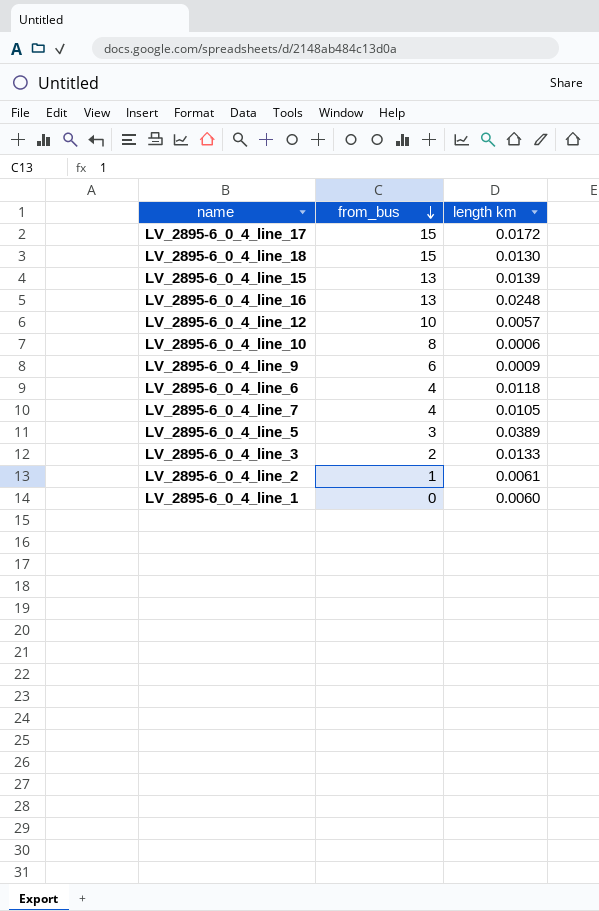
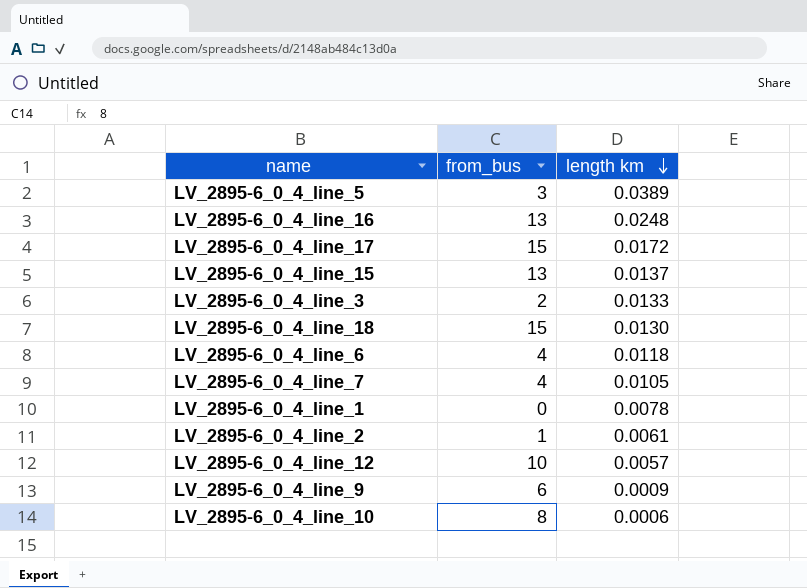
row order: from_bus descending -> length km descending
LV_2895-6_0_4_line_15 | length km: 0.0139 -> 0.0137
LV_2895-6_0_4_line_1 | length km: 0.0060 -> 0.0078

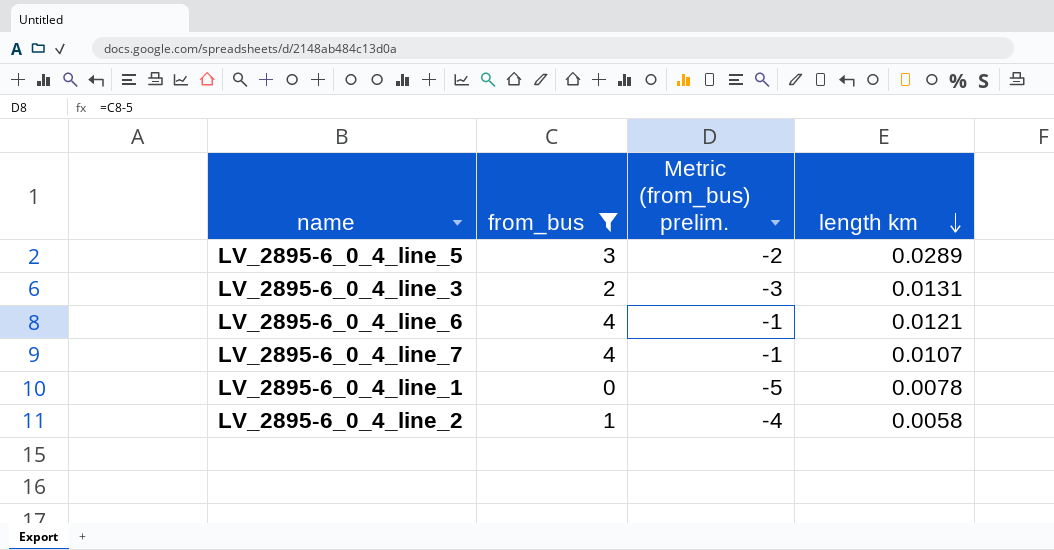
filter: none -> from_bus <= 4
column Metric (from_bus) prelim. | formula: none -> [from_bus] - 5
LV_2895-6_0_4_line_5 | length km: 0.0389 -> 0.0289
LV_2895-6_0_4_line_3 | length km: 0.0133 -> 0.0131
LV_2895-6_0_4_line_6 | length km: 0.0118 -> 0.0121
LV_2895-6_0_4_line_7 | length km: 0.0105 -> 0.0107
LV_2895-6_0_4_line_2 | length km: 0.0061 -> 0.0058

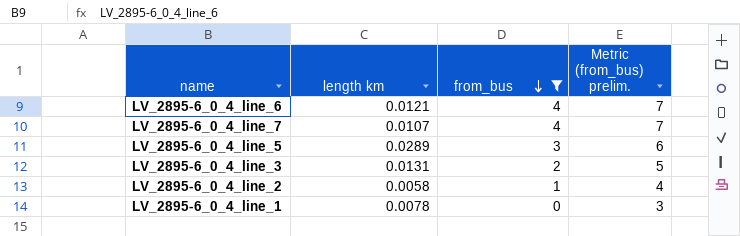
row order: length km descending -> from_bus descending
column length km | position: 4 -> 2
column Metric (from_bus) prelim. | formula: [from_bus] - 5 -> [from_bus] + 3

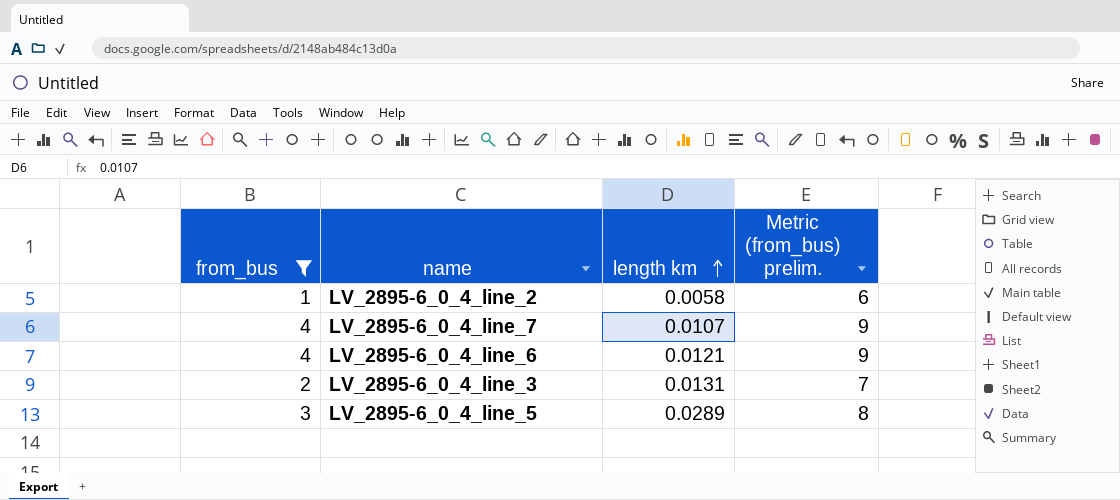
row order: from_bus descending -> length km ascending
column from_bus | position: 3 -> 1
column Metric (from_bus) prelim. | formula: [from_bus] + 3 -> [from_bus] + 5
row LV_2895-6_0_4_line_1: 0.0078 | 0 | 3 -> none

